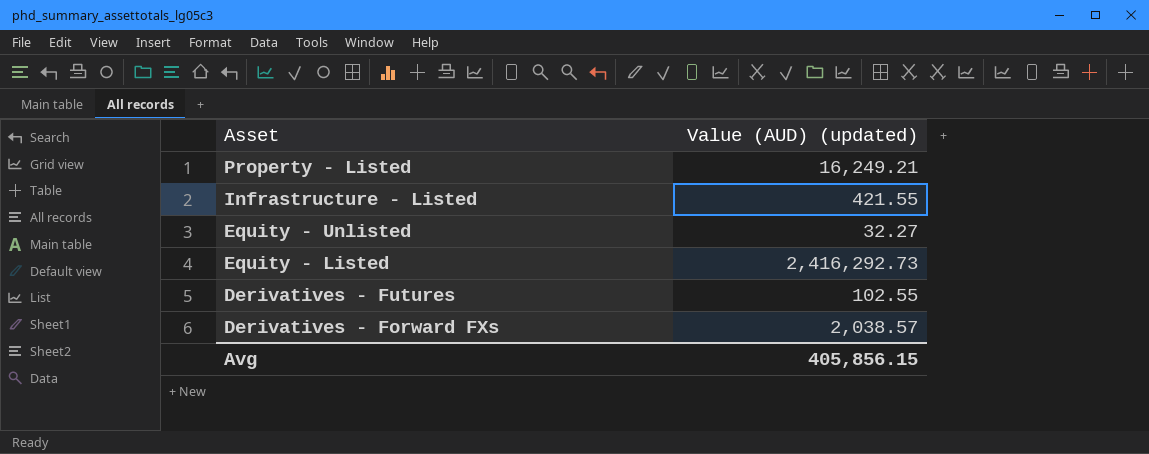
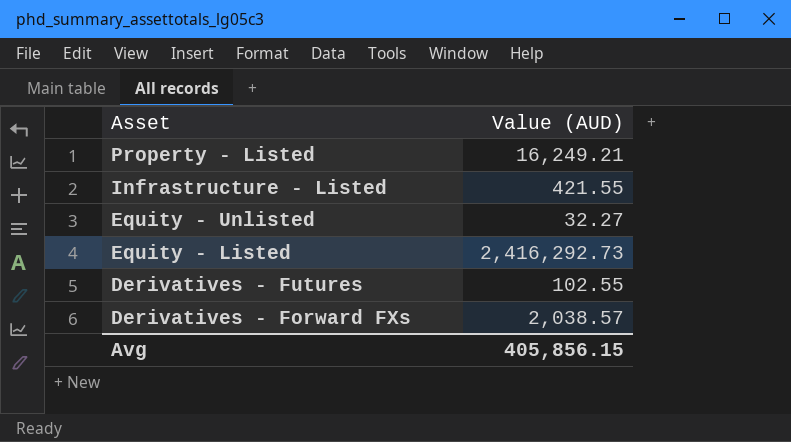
column name: Value (AUD) (updated) -> Value (AUD)

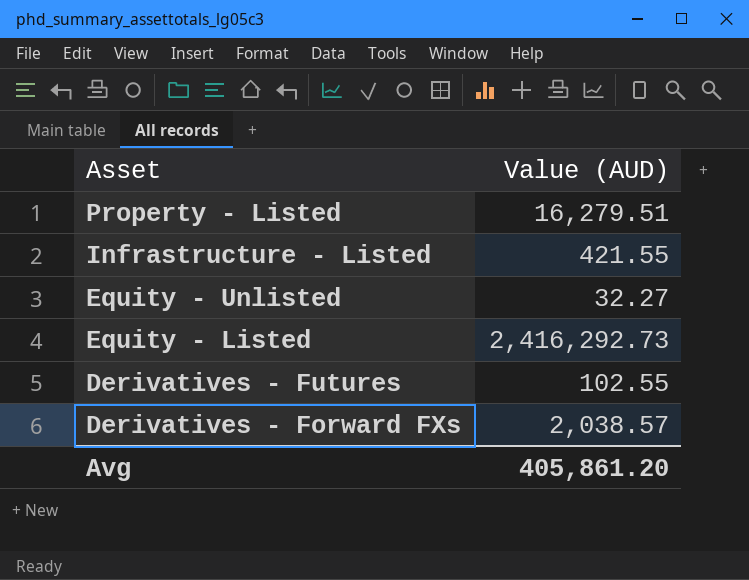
Property - Listed | Value (AUD): 16,249.21 -> 16,279.51
Avg | Value (AUD): 405,856.15 -> 405,861.20

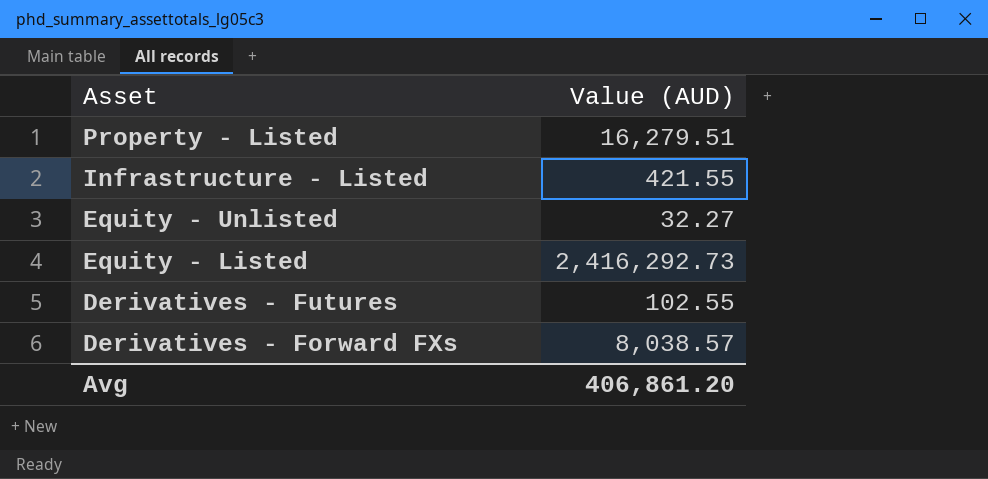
Derivatives - Forward FXs | Value (AUD): 2,038.57 -> 8,038.57
Avg | Value (AUD): 405,861.20 -> 406,861.20

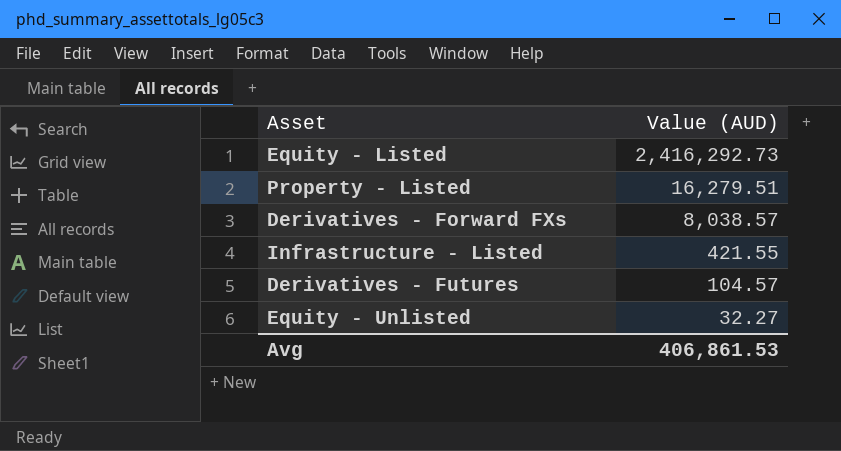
row order: Asset descending -> Value (AUD) descending
Derivatives - Futures | Value (AUD): 102.55 -> 104.57
Avg | Value (AUD): 406,861.20 -> 406,861.53

